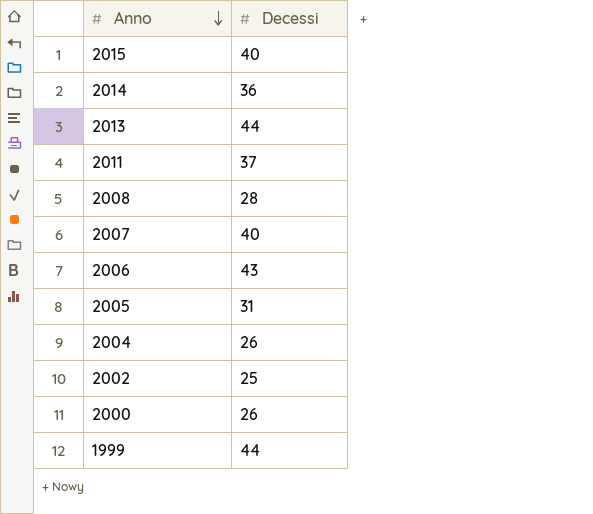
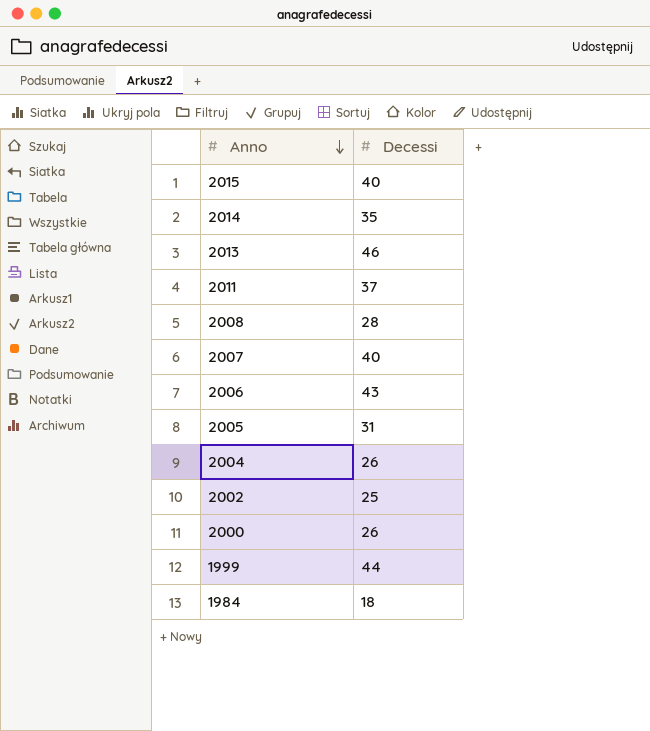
2014 | Decessi: 36 -> 35
2013 | Decessi: 44 -> 46
row 1984: none -> 18

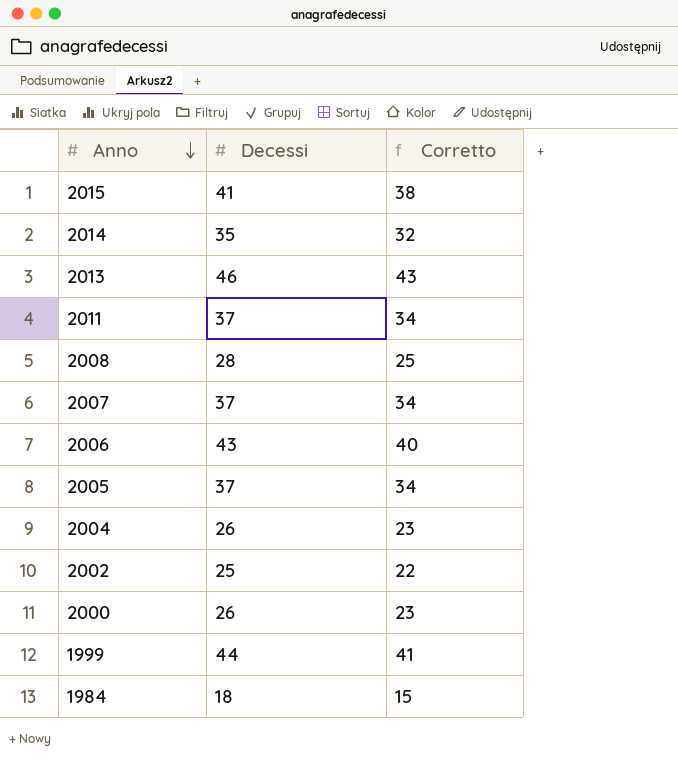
column Corretto | formula: none -> [Decessi] - 3
2015 | Decessi: 40 -> 41
2007 | Decessi: 40 -> 37
2005 | Decessi: 31 -> 37

